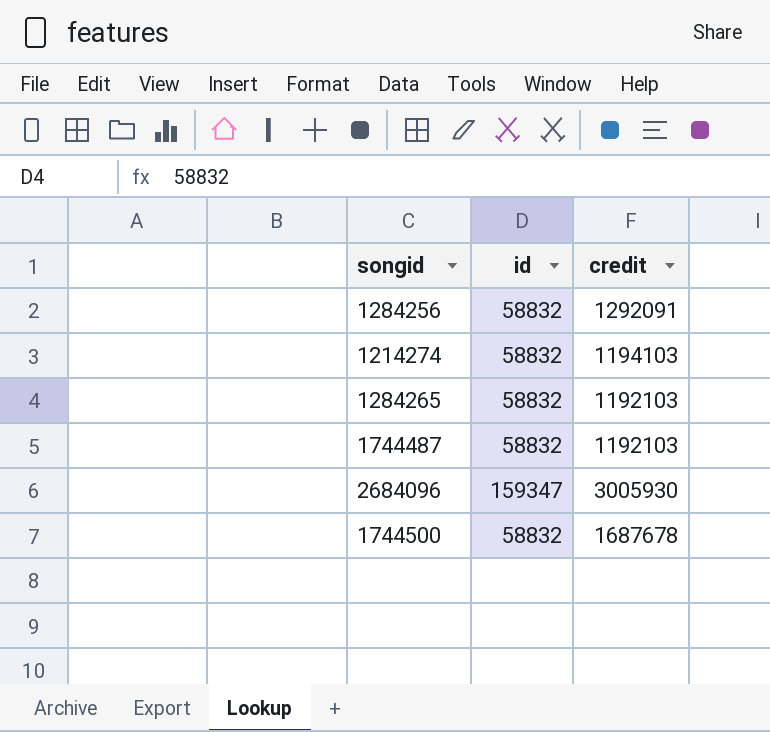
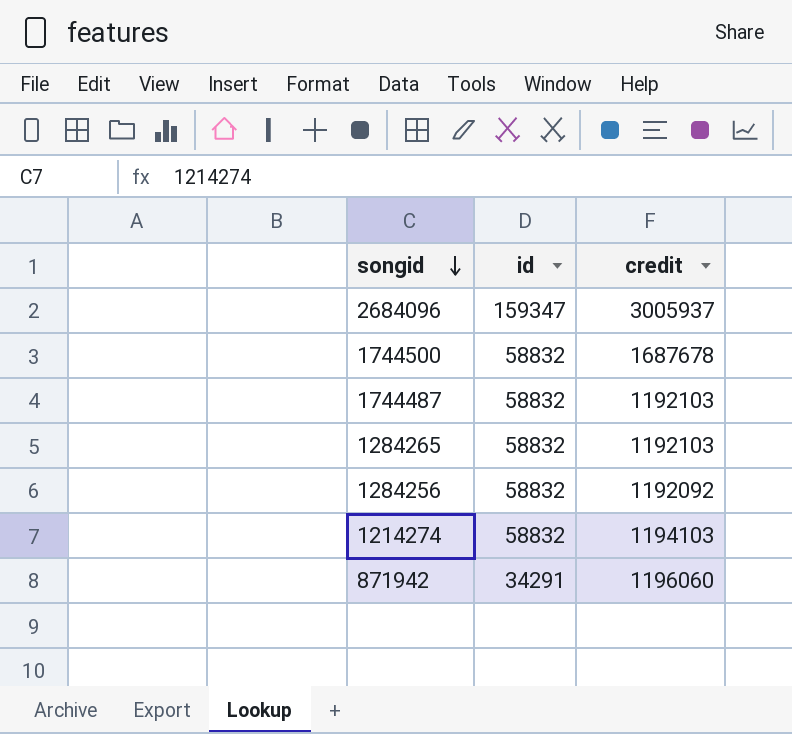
row order: none -> songid descending
2684096 | credit: 3005930 -> 3005937
1284256 | credit: 1292091 -> 1192092
row 871942: none -> 34291 | 1196060

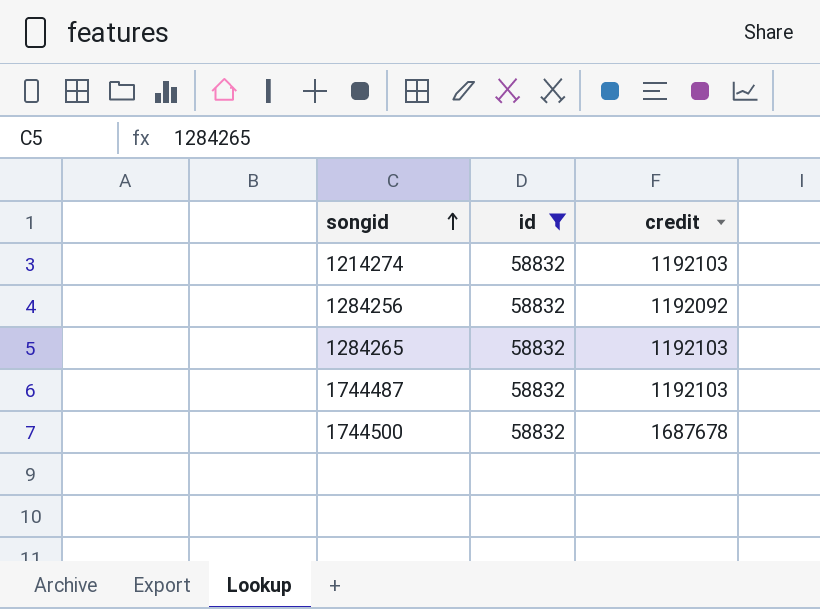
filter: none -> id = 58832
row order: songid descending -> songid ascending
1214274 | credit: 1194103 -> 1192103

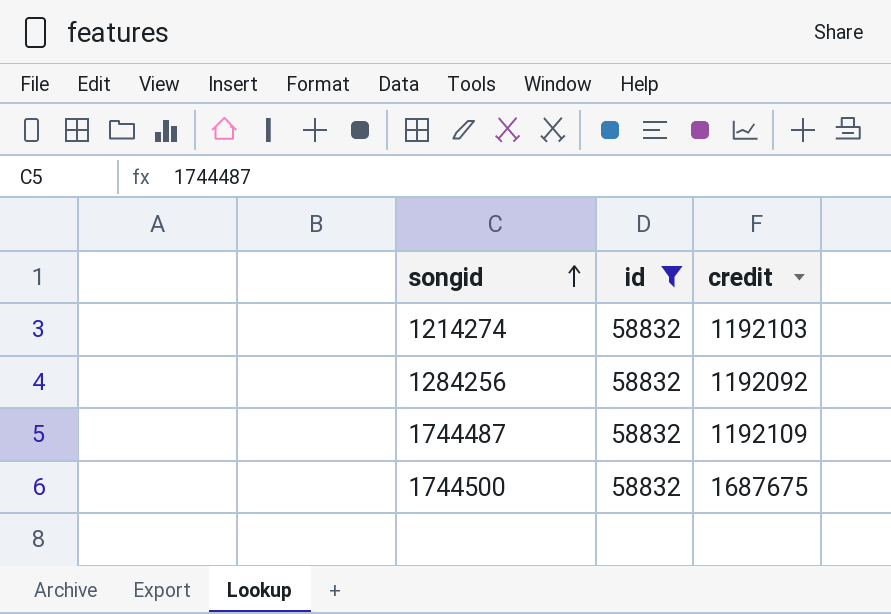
row 1284265: 58832 | 1192103 -> none
1744487 | credit: 1192103 -> 1192109
1744500 | credit: 1687678 -> 1687675

